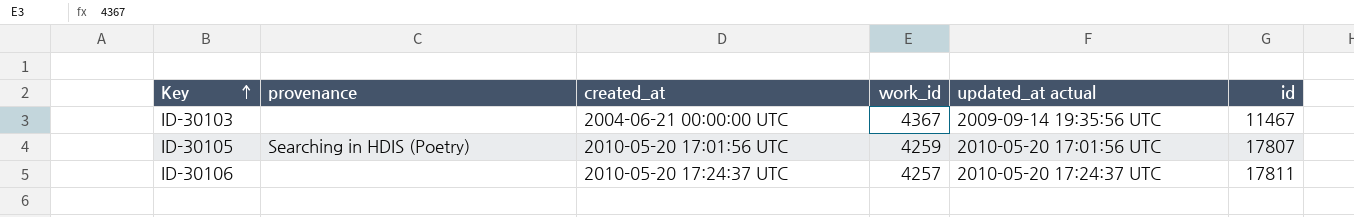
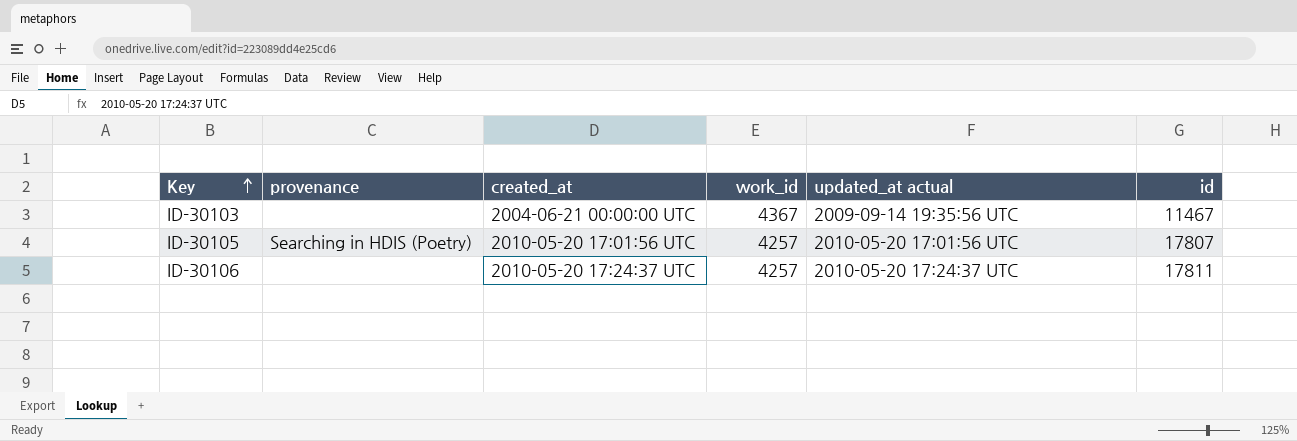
ID-30105 | work_id: 4259 -> 4257

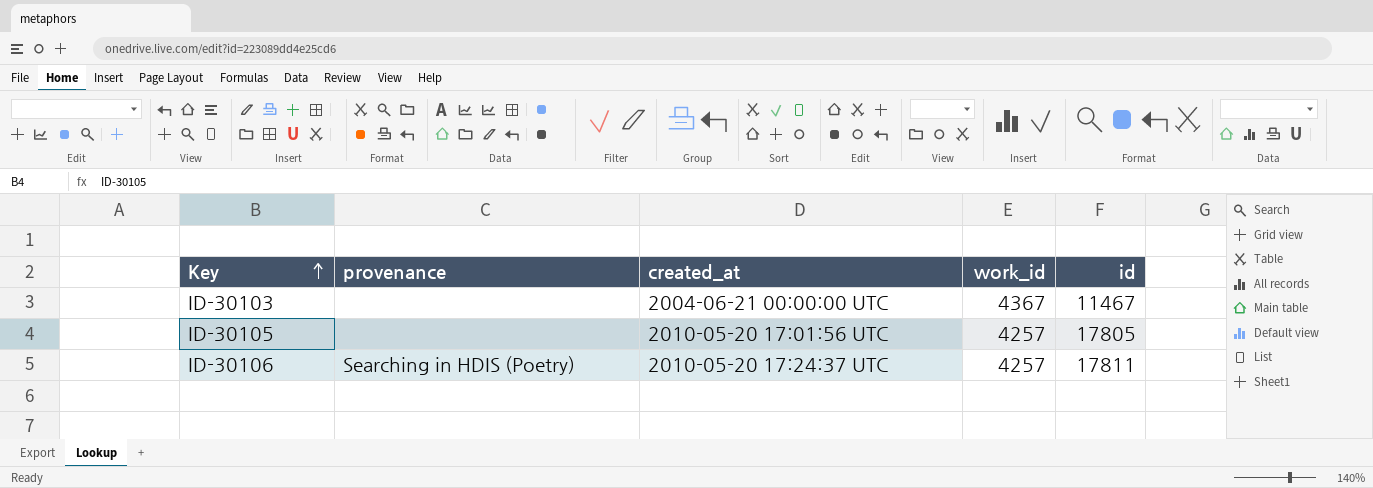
column updated_at actual | position: 5 -> none
ID-30105 | provenance: Searching in HDIS (Poetry) -> none
ID-30105 | id: 17807 -> 17805
ID-30106 | provenance: none -> Searching in HDIS (Poetry)

